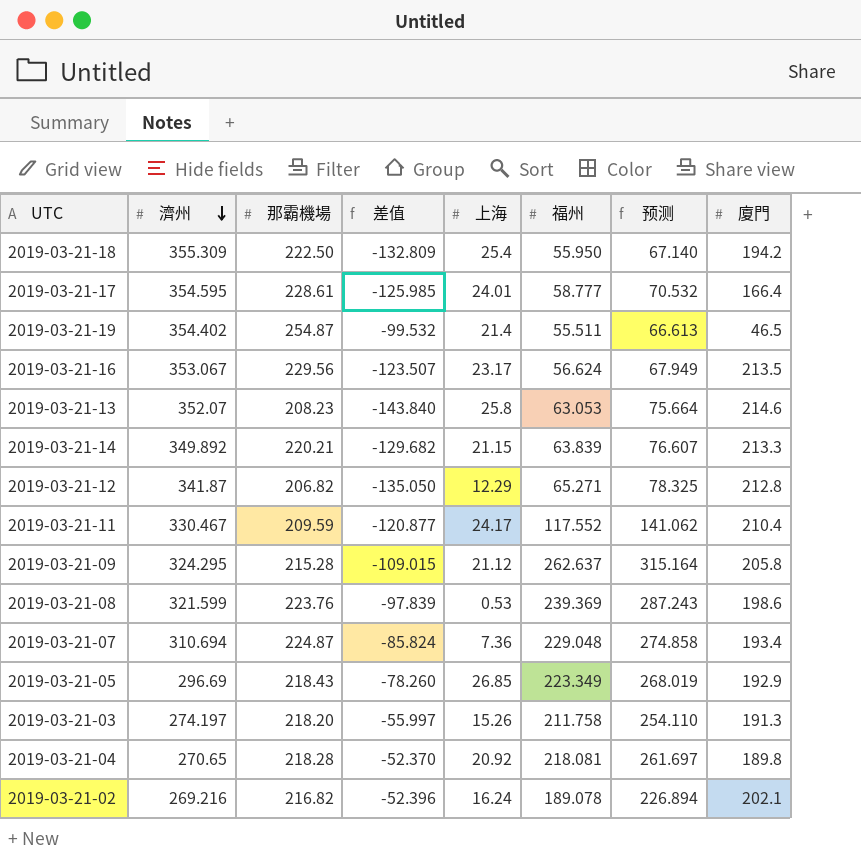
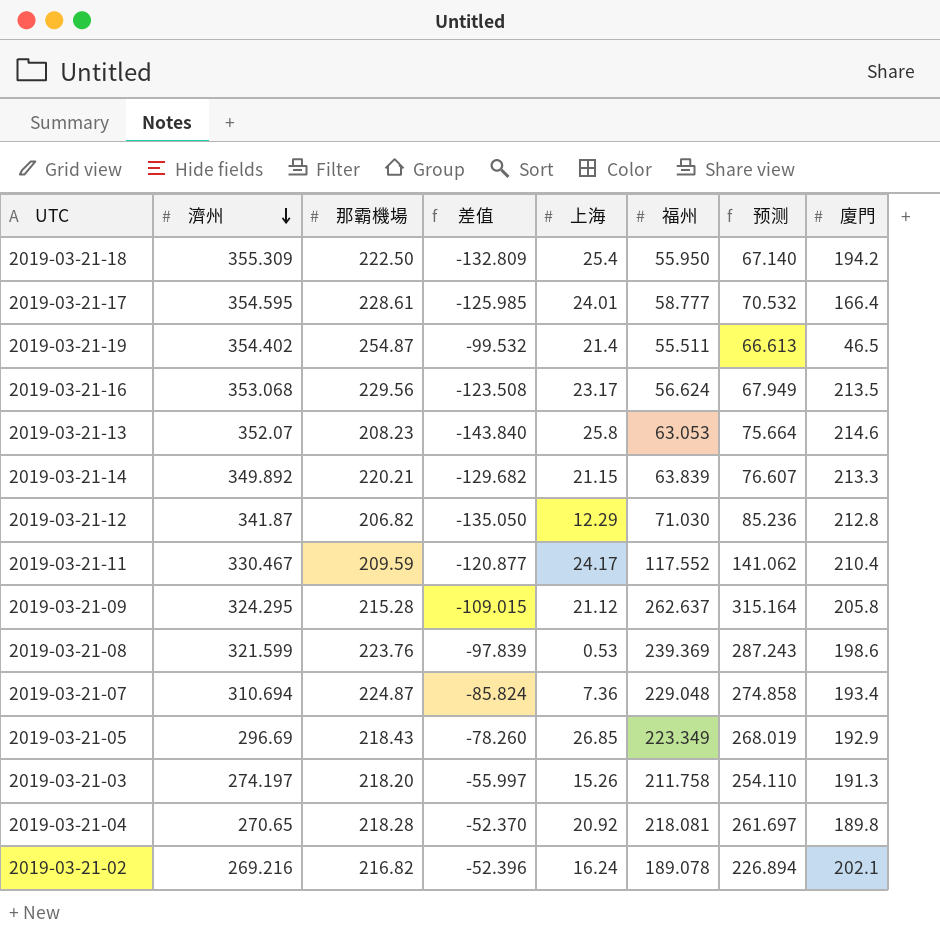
2019-03-21-16 | 濟州: 353.067 -> 353.068
2019-03-21-16 | 差值: -123.507 -> -123.508
2019-03-21-12 | 福州: 65.271 -> 71.030
2019-03-21-12 | 预测: 78.325 -> 85.236

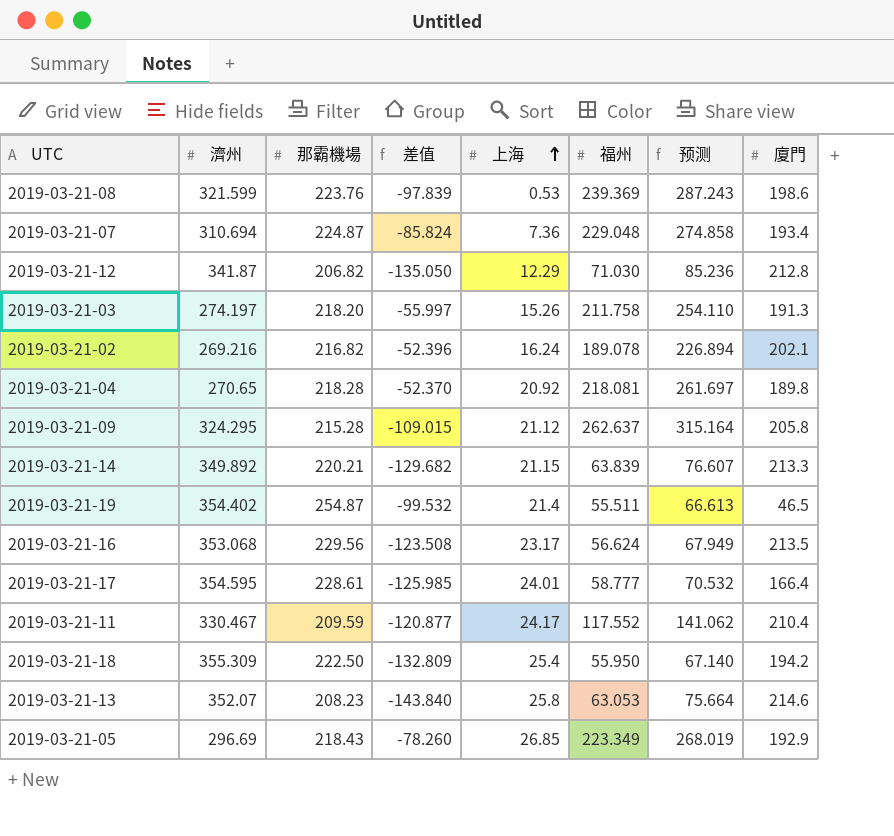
row order: 濟州 descending -> 上海 ascending

